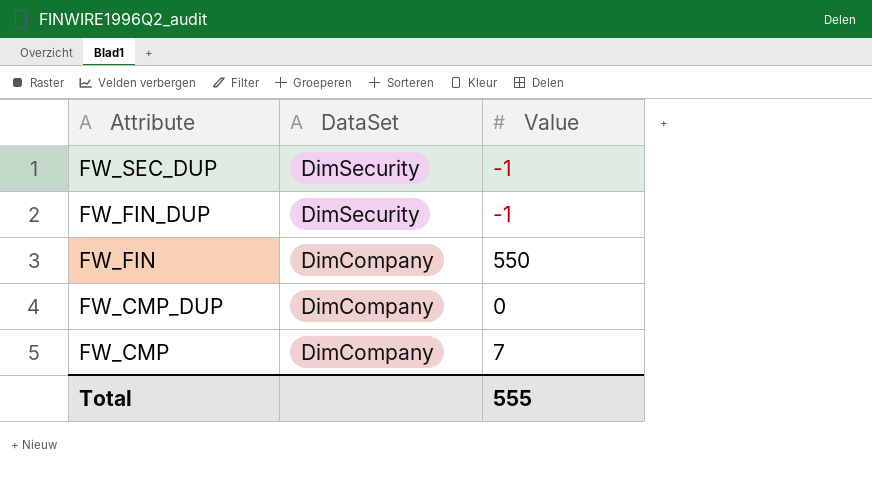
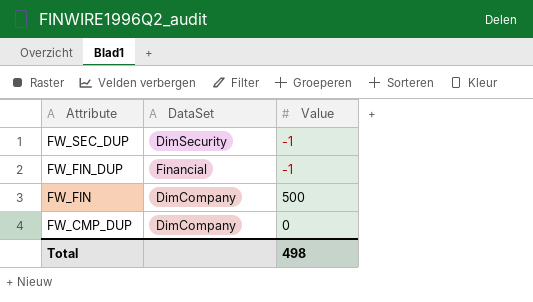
row FW_CMP: DimCompany | 7 -> none
FW_FIN_DUP | DataSet: DimSecurity -> Financial
FW_FIN | Value: 550 -> 500
Total | Value: 555 -> 498

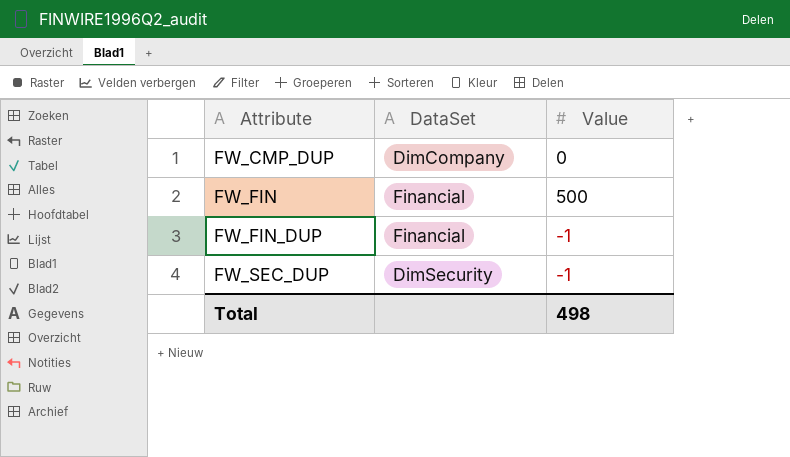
row order: Attribute descending -> Attribute ascending
FW_FIN | DataSet: DimCompany -> Financial

